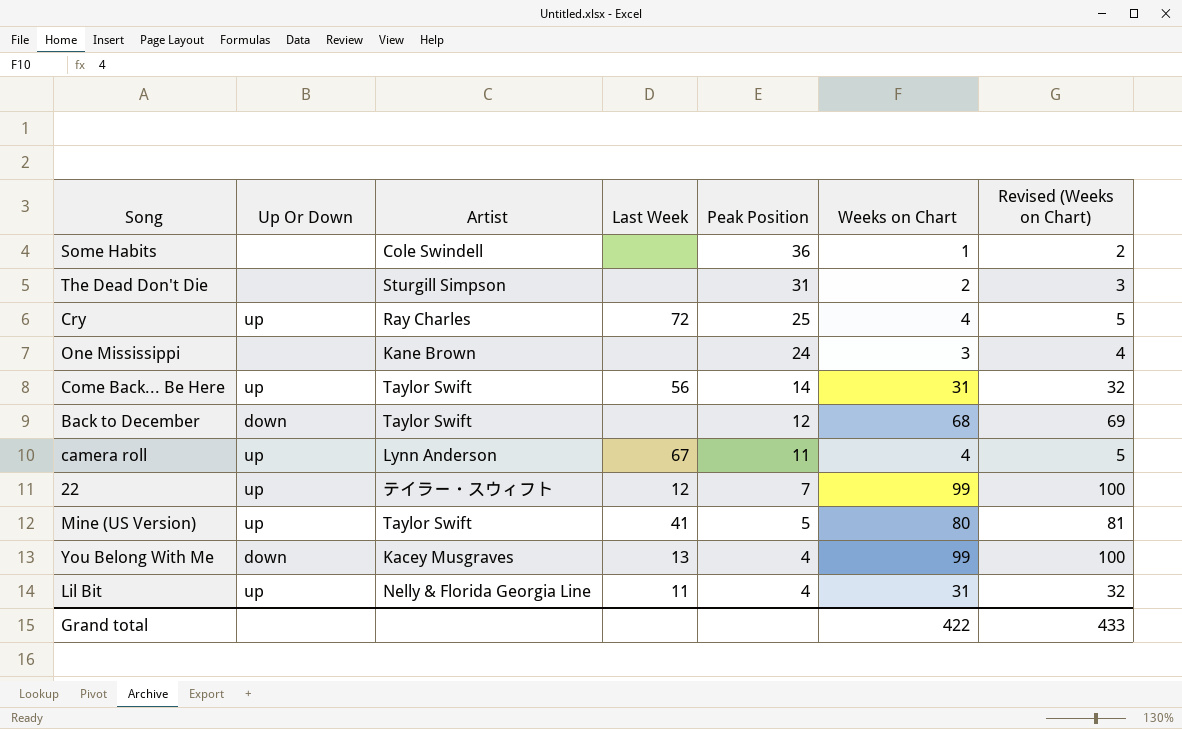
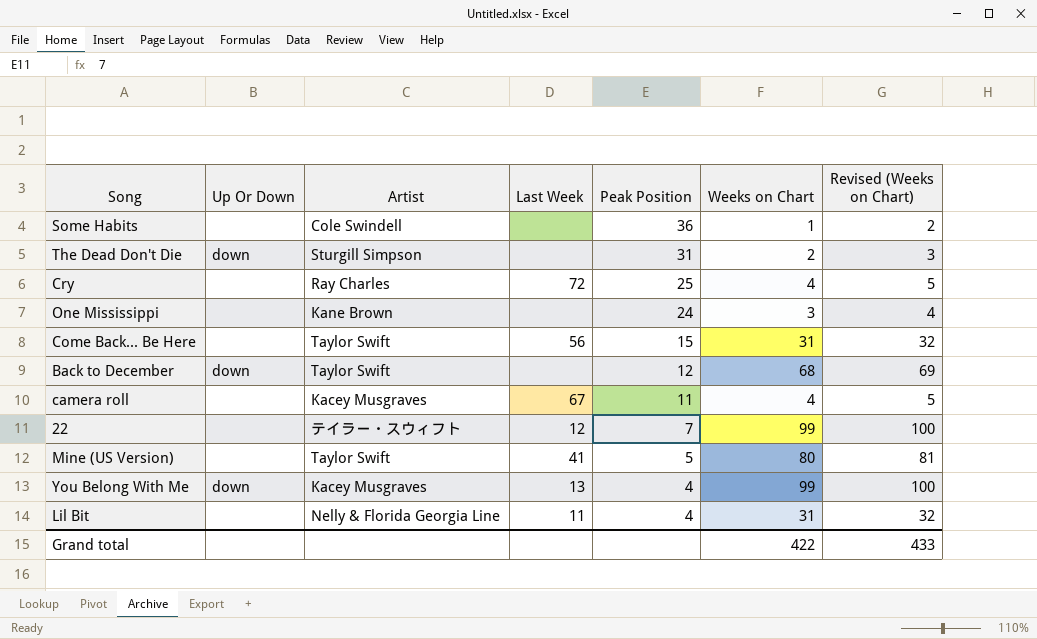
The Dead Don't Die | Up Or Down: none -> down
Cry | Up Or Down: up -> none
Come Back... Be Here | Up Or Down: up -> none
Come Back... Be Here | Peak Position: 14 -> 15
camera roll | Up Or Down: up -> none
camera roll | Artist: Lynn Anderson -> Kacey Musgraves
22 | Up Or Down: up -> none
Mine (US Version) | Up Or Down: up -> none
Lil Bit | Up Or Down: up -> none

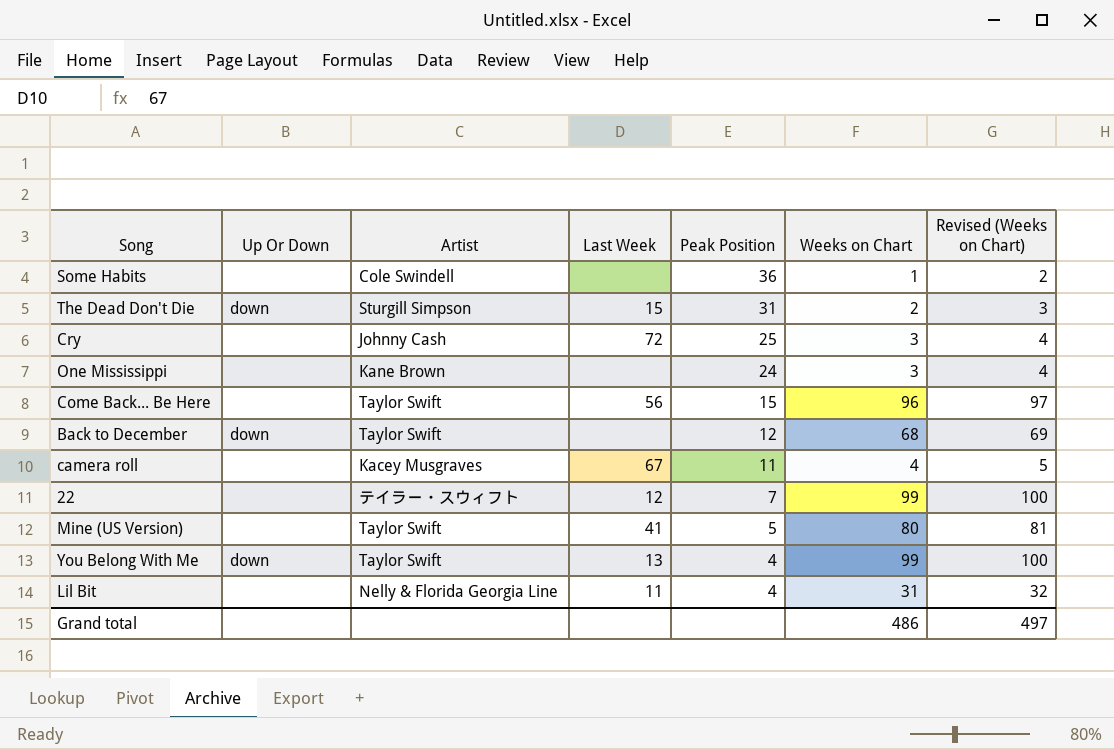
The Dead Don't Die | Last Week: none -> 15
Cry | Artist: Ray Charles -> Johnny Cash
Cry | Weeks on Chart: 4 -> 3
Cry | Revised (Weeks on Chart): 5 -> 4
Come Back... Be Here | Weeks on Chart: 31 -> 96
Come Back... Be Here | Revised (Weeks on Chart): 32 -> 97
You Belong With Me | Artist: Kacey Musgraves -> Taylor Swift
Grand total | Weeks on Chart: 422 -> 486
Grand total | Revised (Weeks on Chart): 433 -> 497

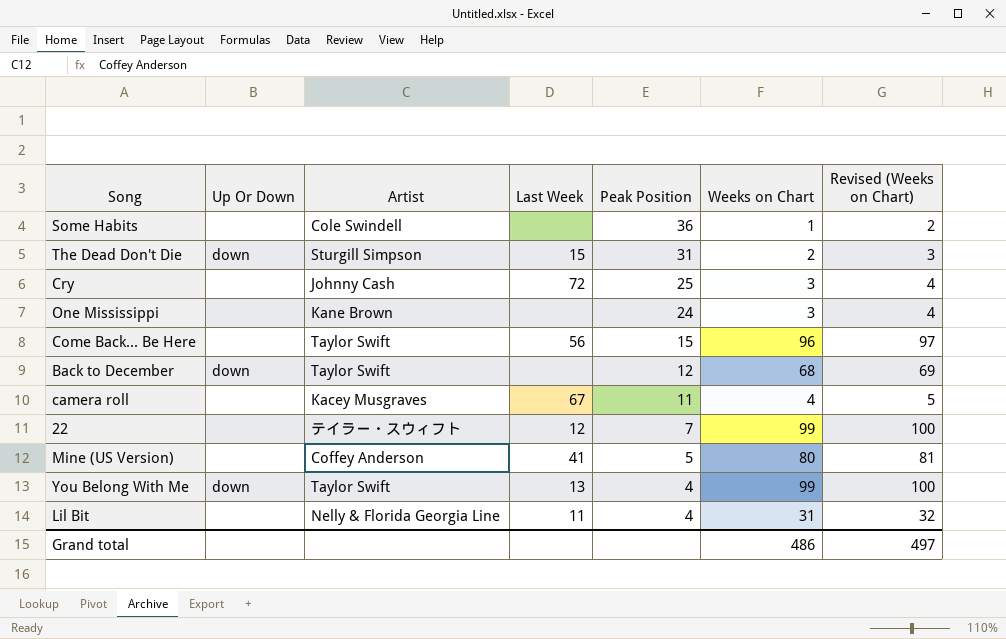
Mine (US Version) | Artist: Taylor Swift -> Coffey Anderson

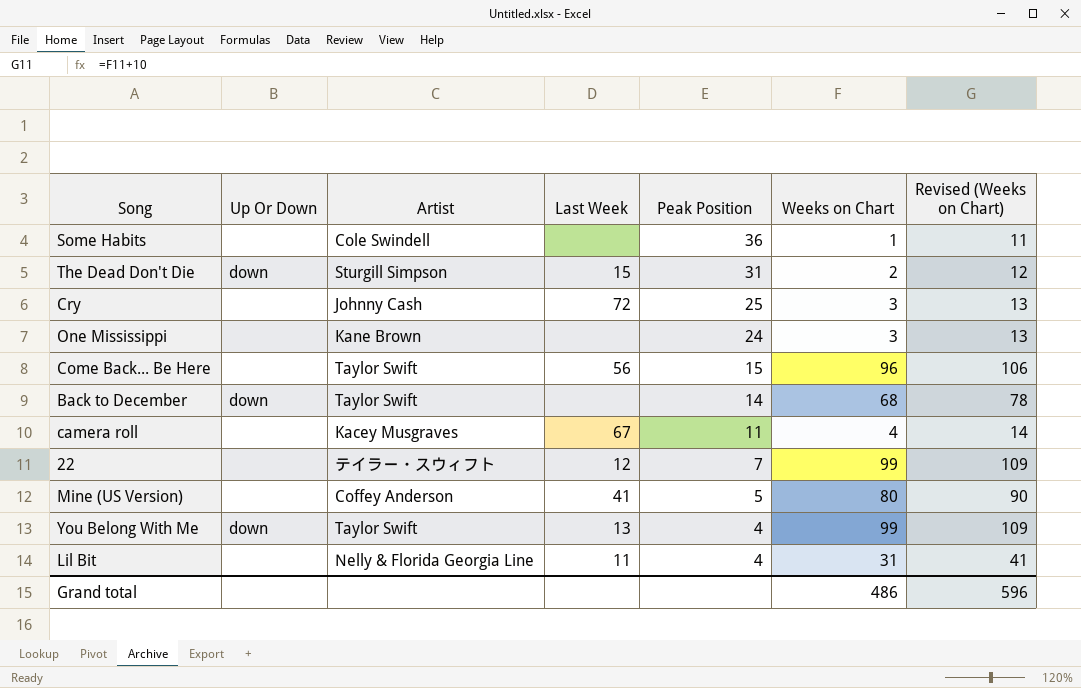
column Revised (Weeks on Chart) | formula: [Weeks on Chart] + 1 -> [Weeks on Chart] + 10
Back to December | Peak Position: 12 -> 14
Grand total | Revised (Weeks on Chart): 497 -> 596

